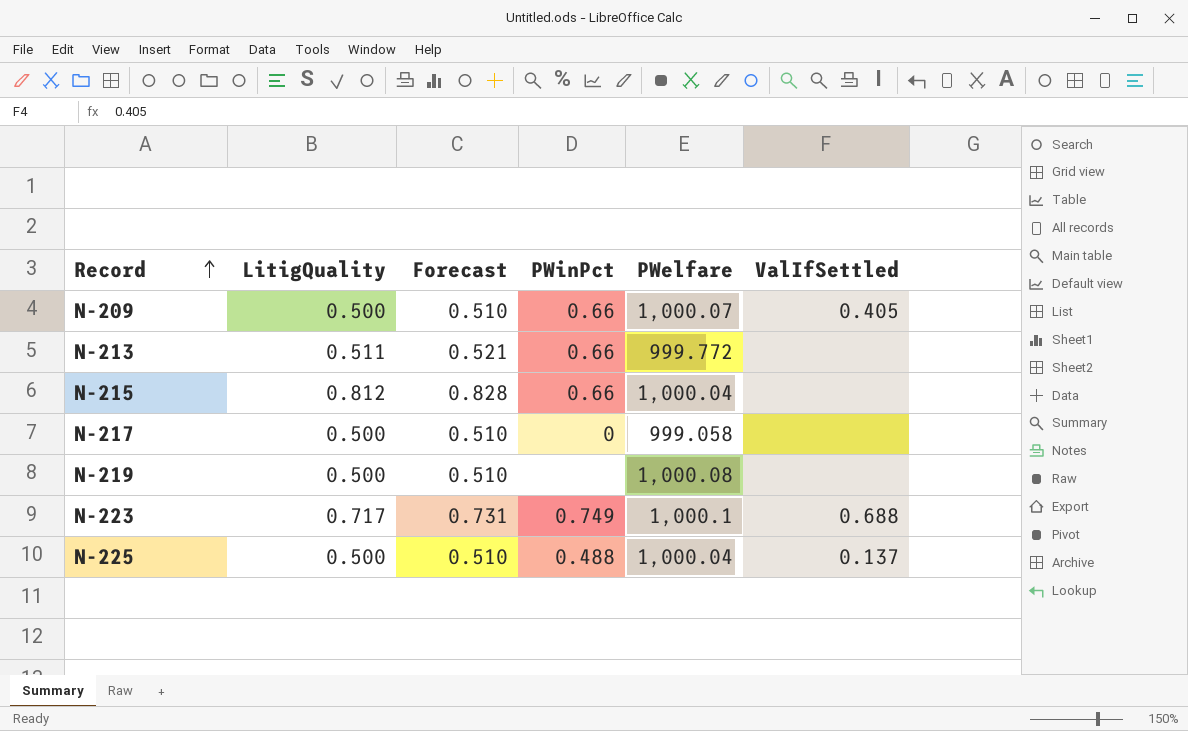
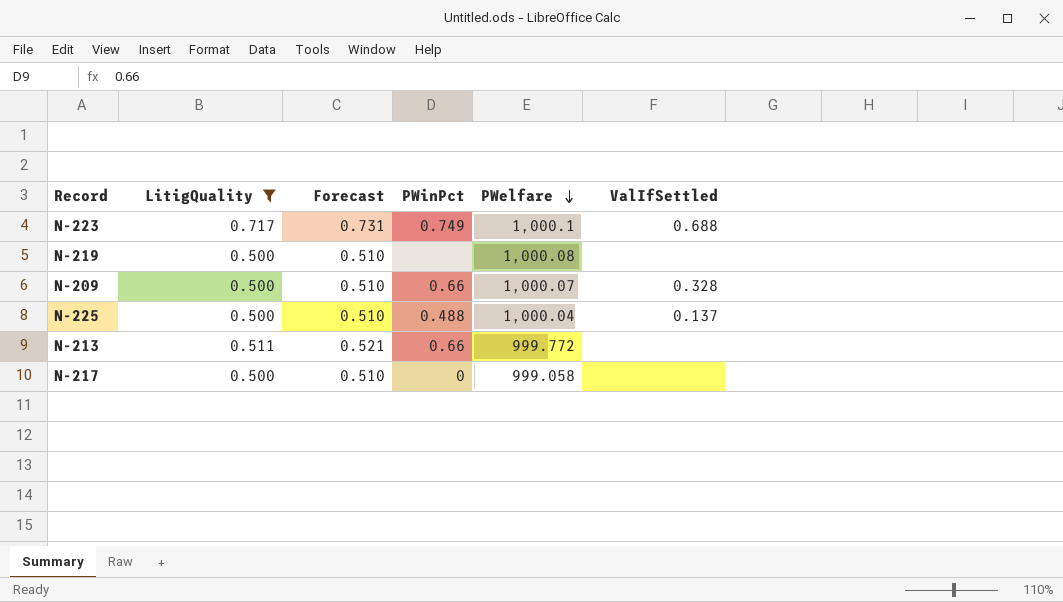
filter: none -> LitigQuality != 0.812
row order: Record ascending -> PWelfare descending
N-209 | ValIfSettled: 0.405 -> 0.328

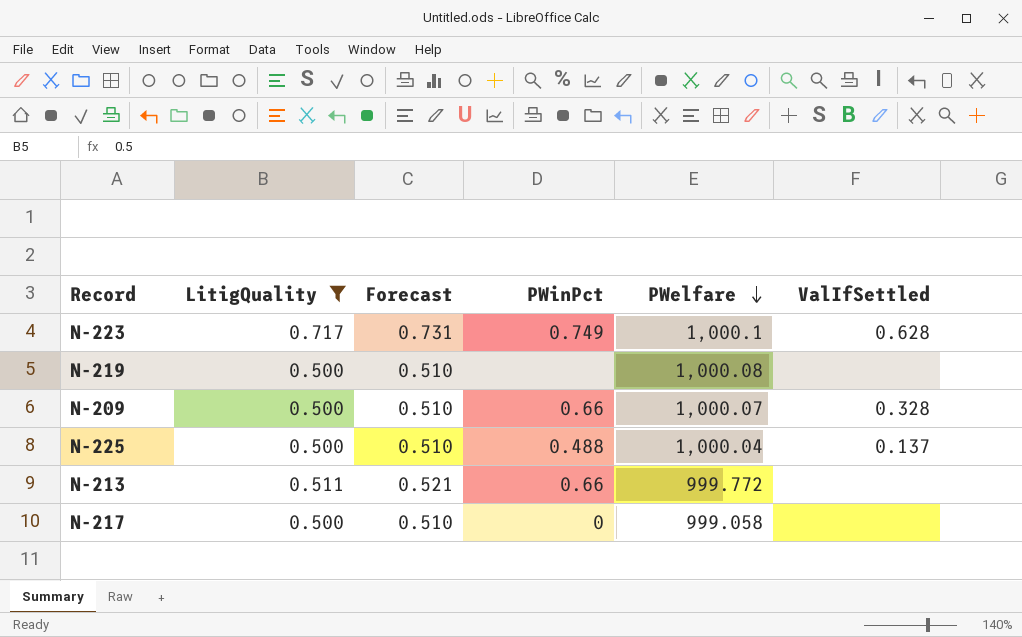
N-223 | ValIfSettled: 0.688 -> 0.628

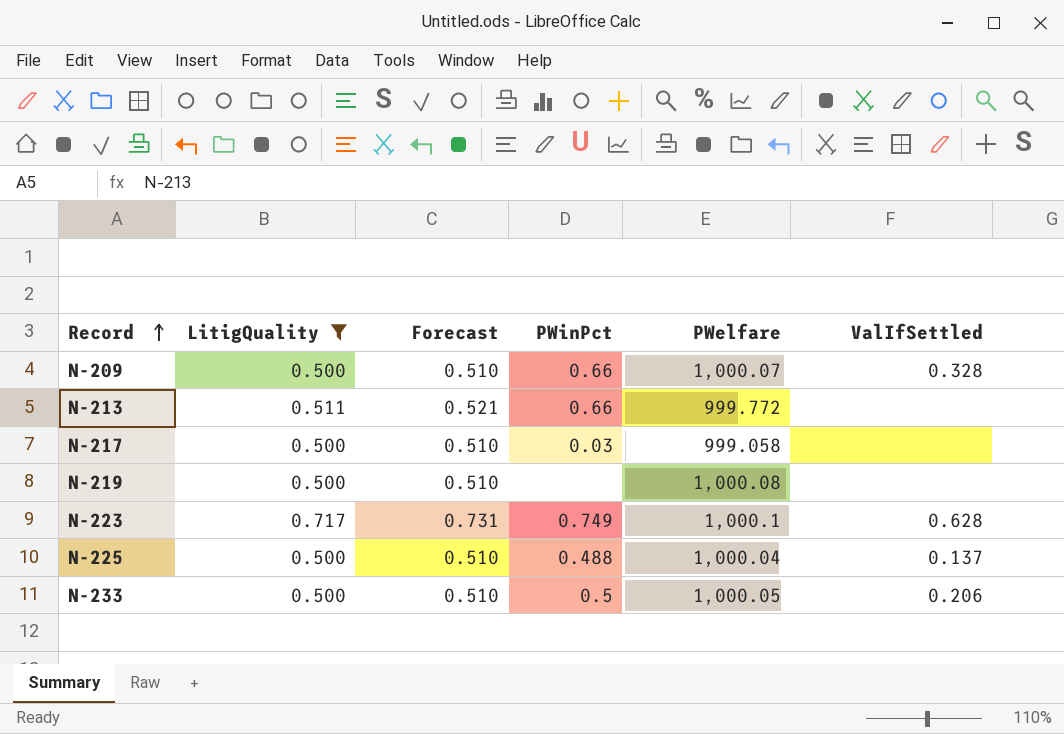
row order: PWelfare descending -> Record ascending
N-217 | PWinPct: 0 -> 0.03
row N-233: none -> 0.500 | 0.510 | 0.5 | 1,000.05 | 0.206

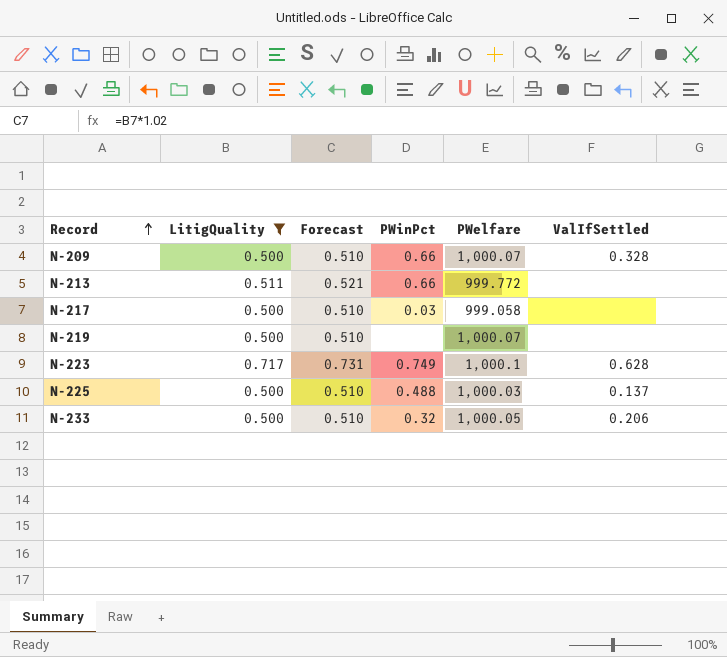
N-219 | PWelfare: 1,000.08 -> 1,000.07
N-225 | PWelfare: 1,000.04 -> 1,000.03
N-233 | PWinPct: 0.5 -> 0.32

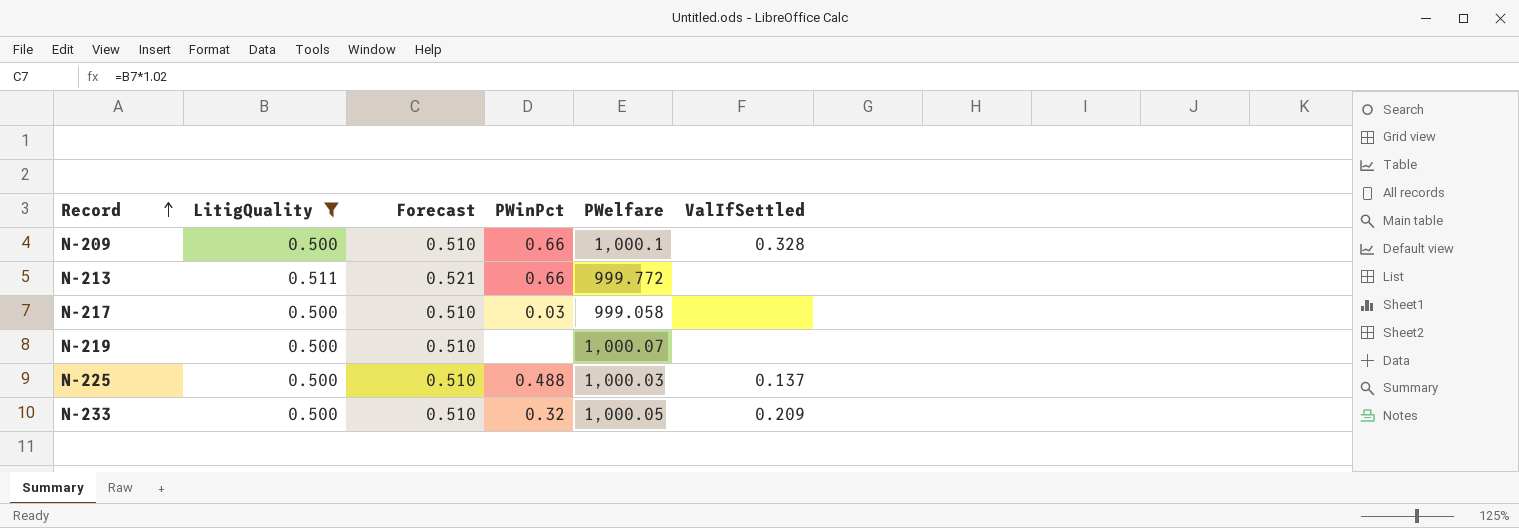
row N-223: 0.717 | 0.731 | 0.749 | 1,000.1 | 0.628 -> none
N-209 | PWelfare: 1,000.07 -> 1,000.1
N-233 | ValIfSettled: 0.206 -> 0.209

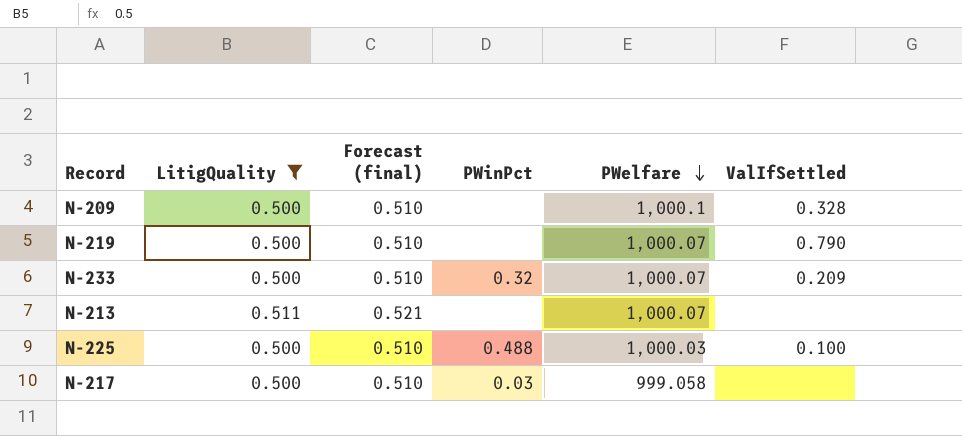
row order: Record ascending -> PWelfare descending
column name: Forecast -> Forecast (final)
N-209 | PWinPct: 0.66 -> none
N-219 | ValIfSettled: none -> 0.790
N-233 | PWelfare: 1,000.05 -> 1,000.07
N-213 | PWinPct: 0.66 -> none
N-213 | PWelfare: 999.772 -> 1,000.07
N-225 | ValIfSettled: 0.137 -> 0.100

